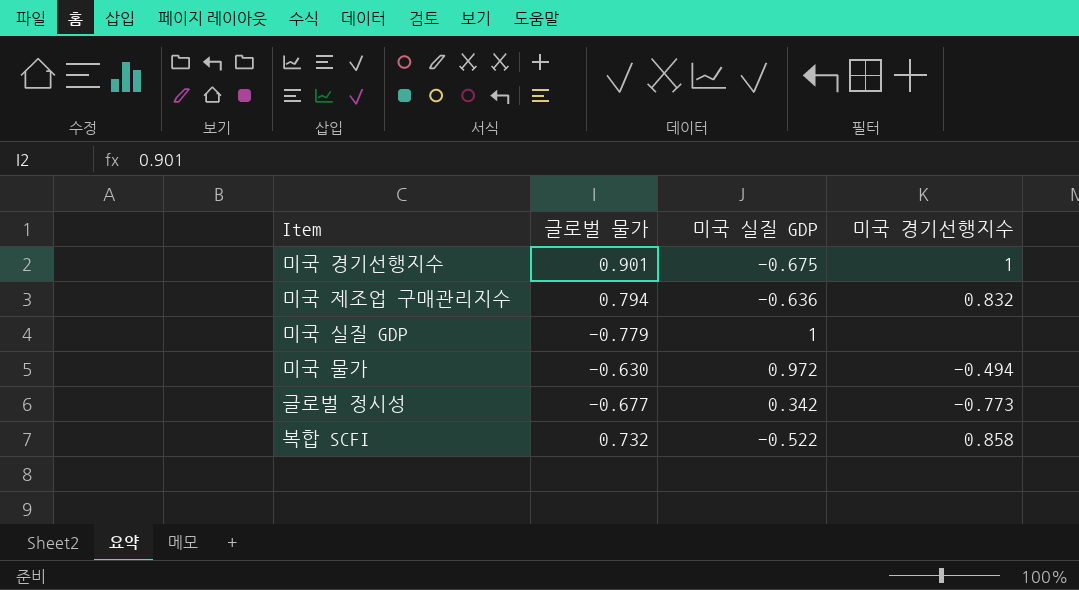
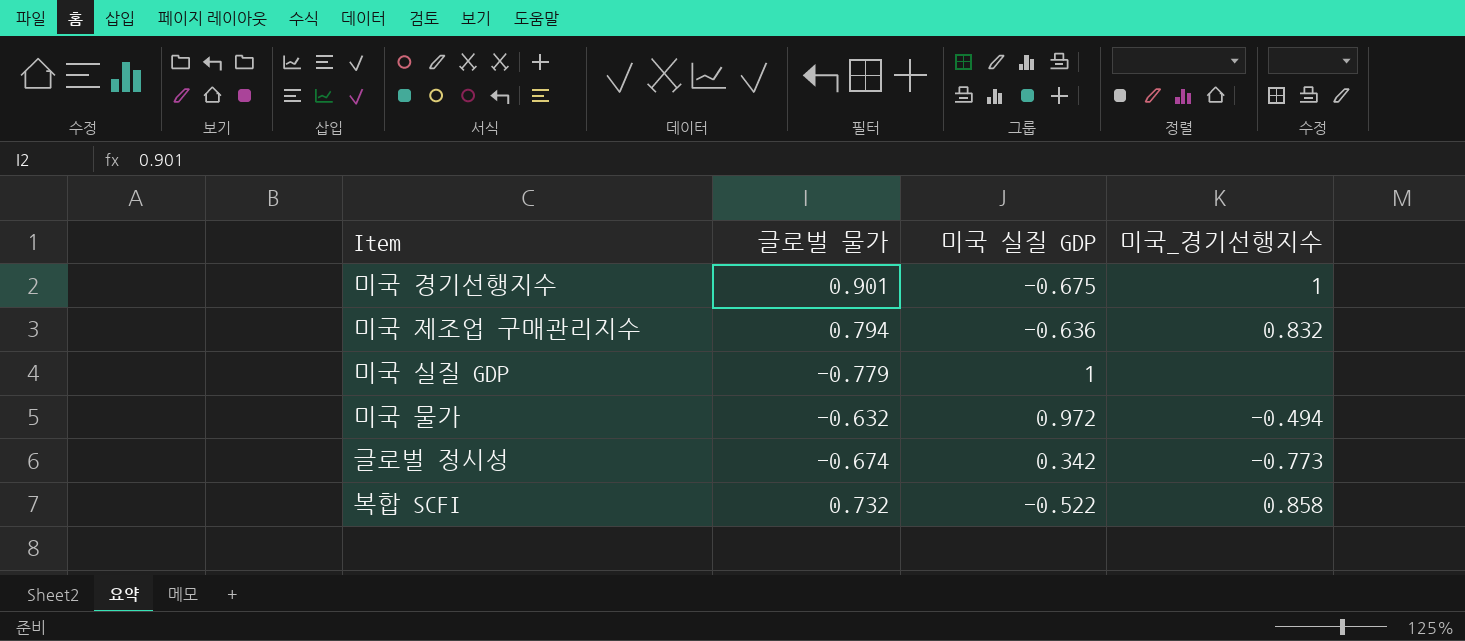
column name: 미국 경기선행지수 -> 미국_경기선행지수
미국 물가 | 글로벌 물가: -0.630 -> -0.632
글로벌 정시성 | 글로벌 물가: -0.677 -> -0.674

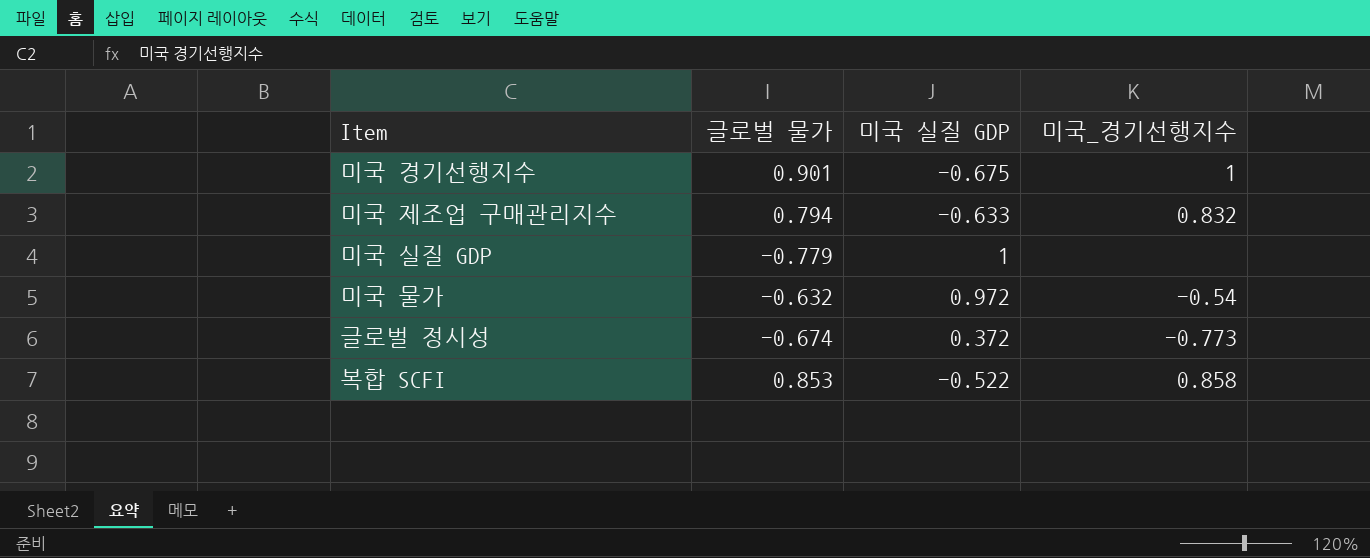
미국 제조업 구매관리지수 | 미국 실질 GDP: -0.636 -> -0.633
미국 물가 | 미국_경기선행지수: -0.494 -> -0.54
글로벌 정시성 | 미국 실질 GDP: 0.342 -> 0.372
복합 SCFI | 글로벌 물가: 0.732 -> 0.853

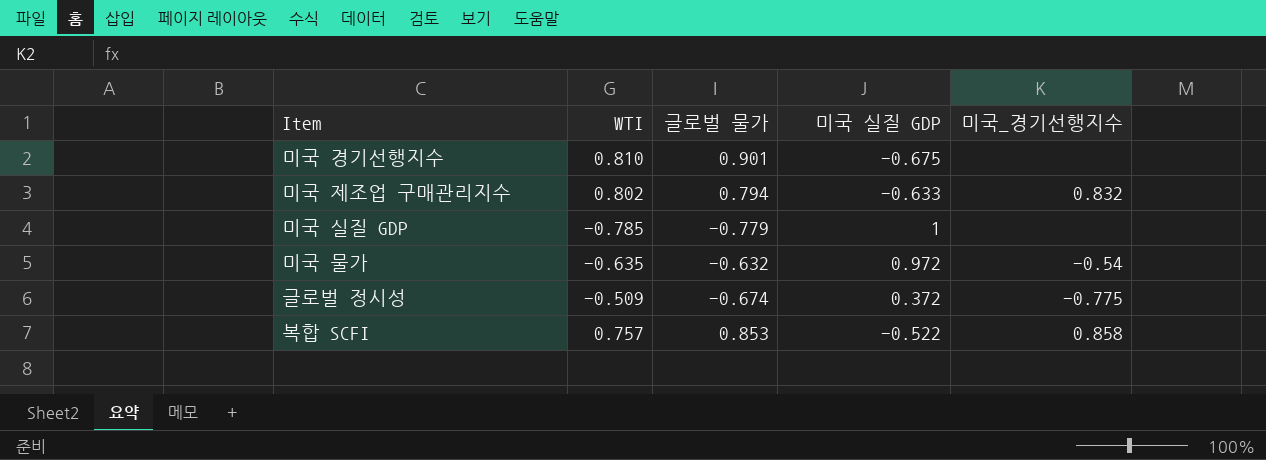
column WTI | position: none -> 2
미국 경기선행지수 | 미국_경기선행지수: 1 -> none
글로벌 정시성 | 미국_경기선행지수: -0.773 -> -0.775

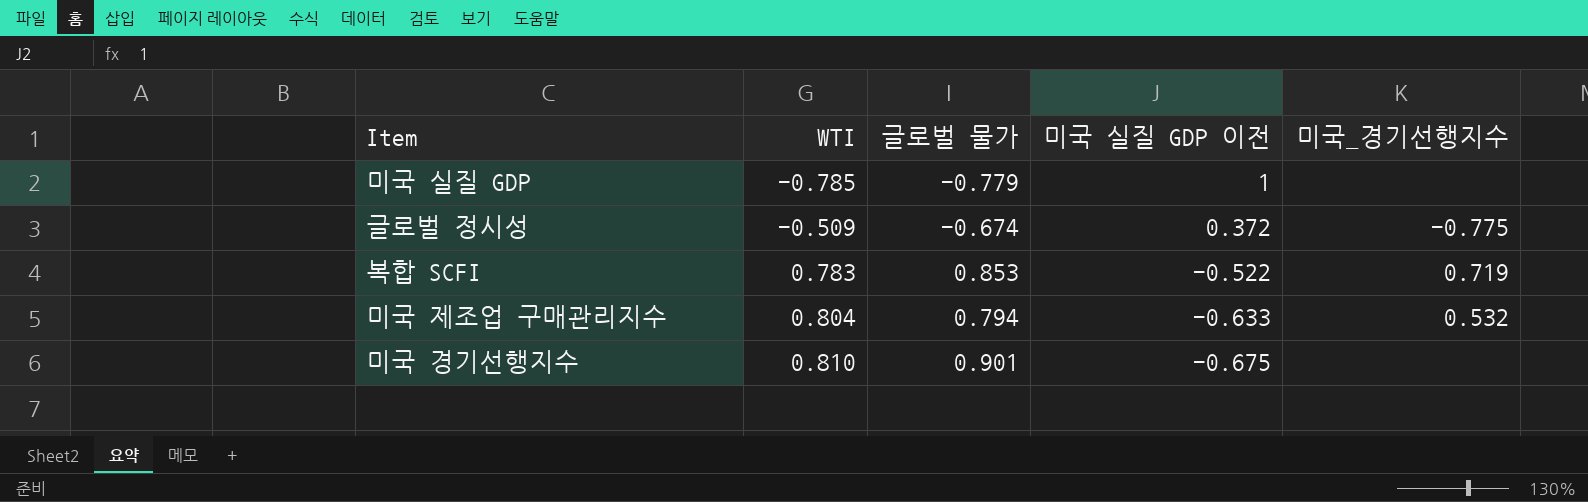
row order: none -> WTI ascending
column name: 미국 실질 GDP -> 미국 실질 GDP 이전
row 미국 물가: -0.635 | -0.632 | 0.972 | -0.54 -> none
복합 SCFI | WTI: 0.757 -> 0.783
복합 SCFI | 미국_경기선행지수: 0.858 -> 0.719
미국 제조업 구매관리지수 | WTI: 0.802 -> 0.804
미국 제조업 구매관리지수 | 미국_경기선행지수: 0.832 -> 0.532

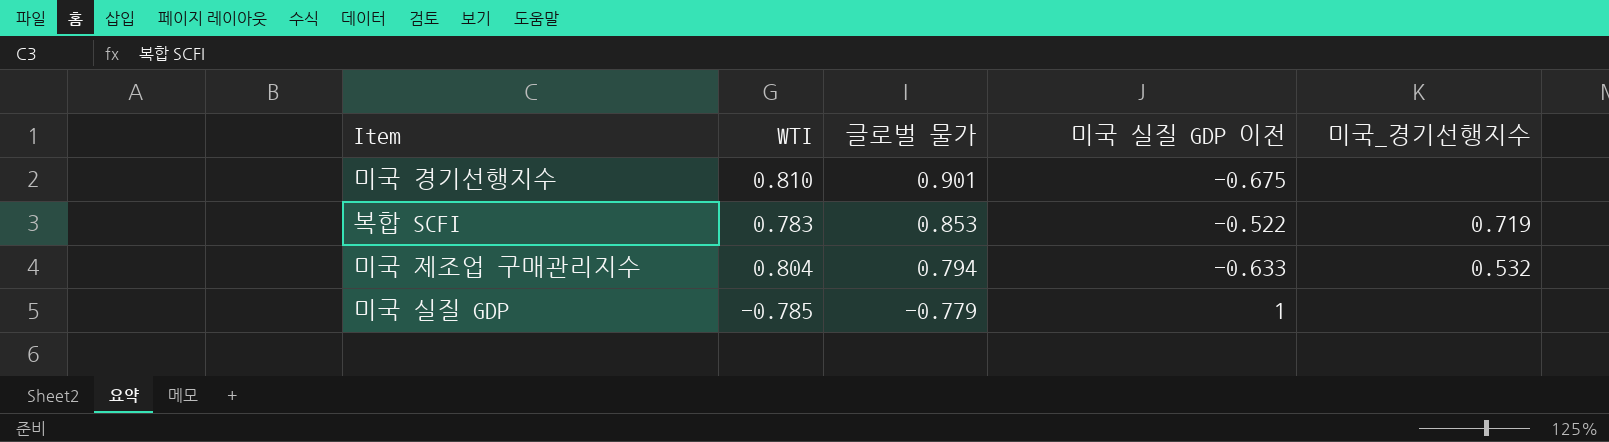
row order: WTI ascending -> 글로벌 물가 descending
row 글로벌 정시성: -0.509 | -0.674 | 0.372 | -0.775 -> none

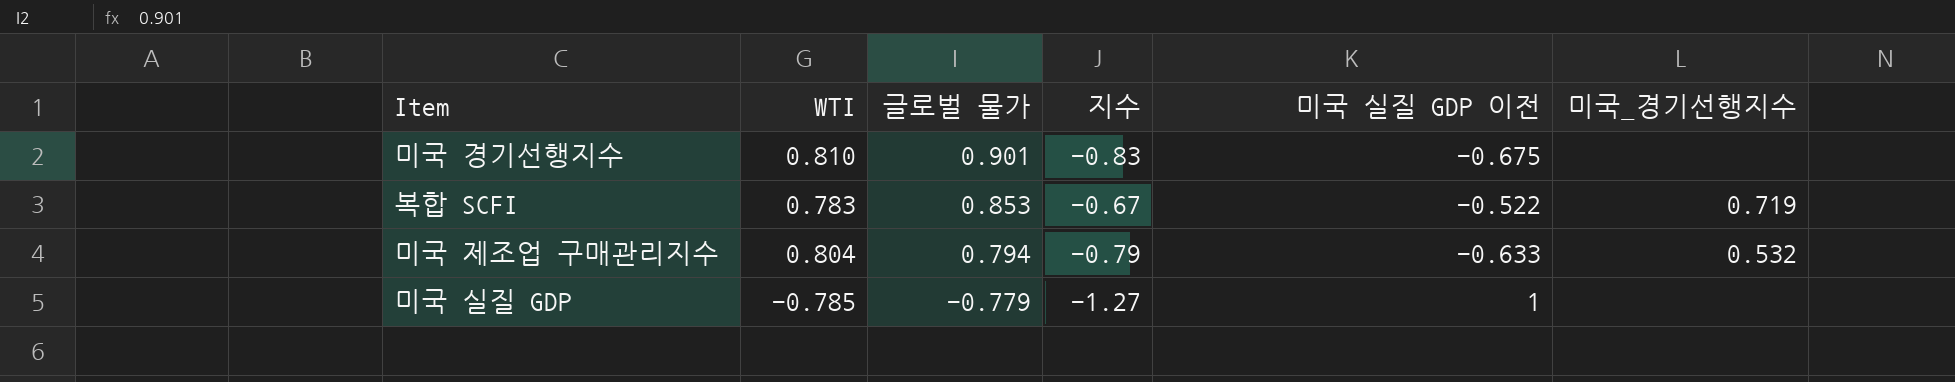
column 지수 | formula: none -> [미국 실질 GDP 이전] / [WTI]

